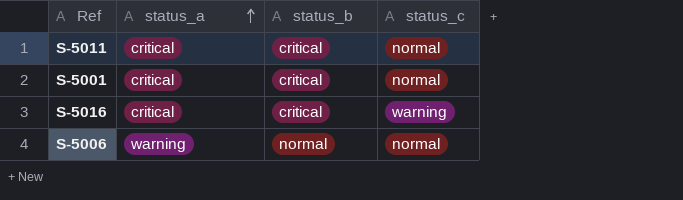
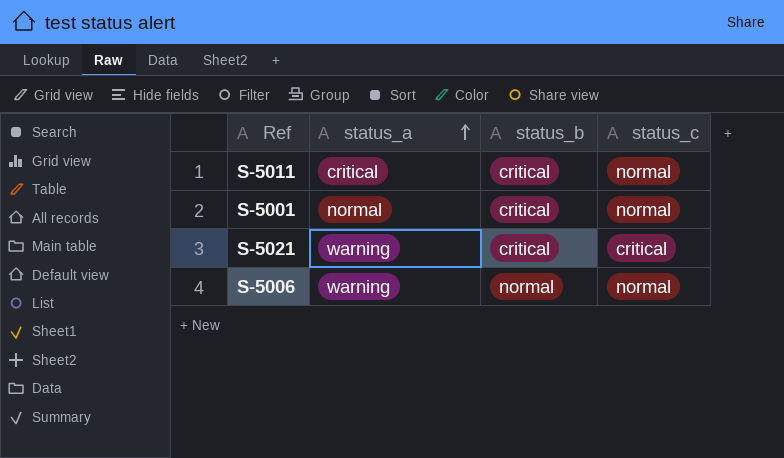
row S-5016: critical | critical | warning -> none
S-5001 | status_a: critical -> normal
row S-5021: none -> warning | critical | critical

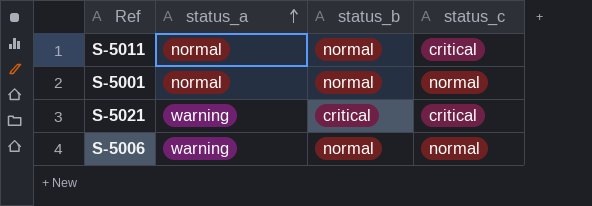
S-5011 | status_a: critical -> normal
S-5011 | status_b: critical -> normal
S-5011 | status_c: normal -> critical
S-5001 | status_b: critical -> normal

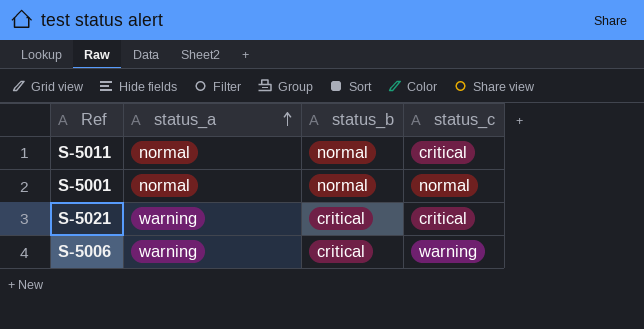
S-5006 | status_b: normal -> critical
S-5006 | status_c: normal -> warning

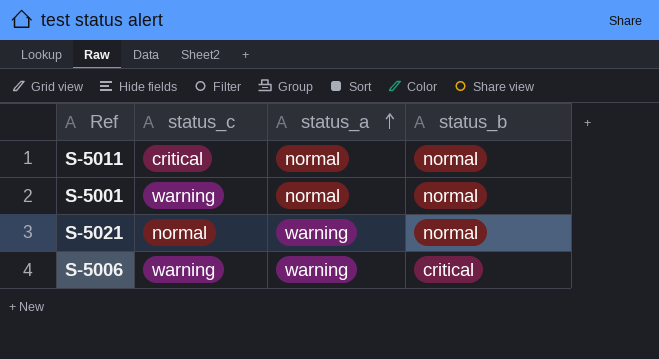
column status_c | position: 4 -> 2
S-5001 | status_c: normal -> warning
S-5021 | status_c: critical -> normal
S-5021 | status_b: critical -> normal

